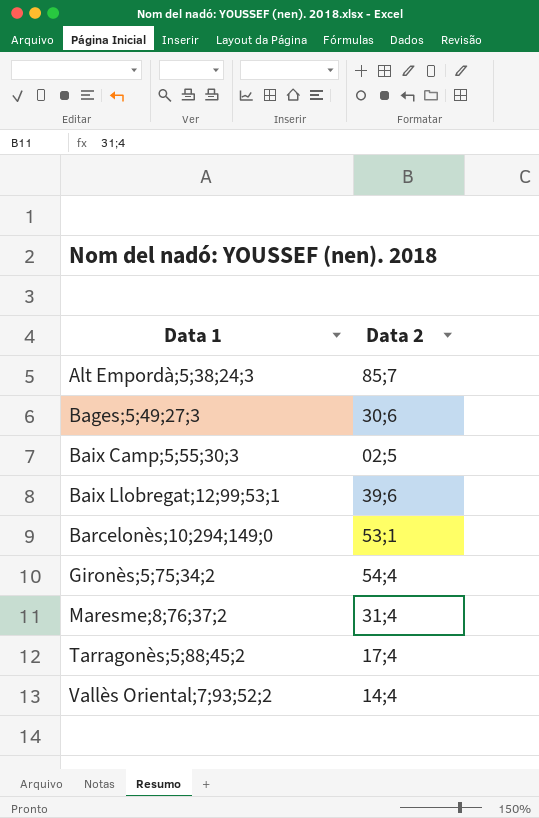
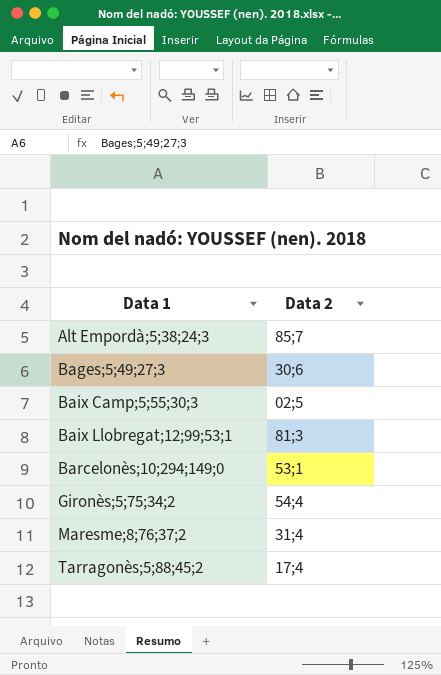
row Vallès Oriental;7;93;52;2: 14;4 -> none
Baix Llobregat;12;99;53;1 | Data 2: 39;6 -> 81;3

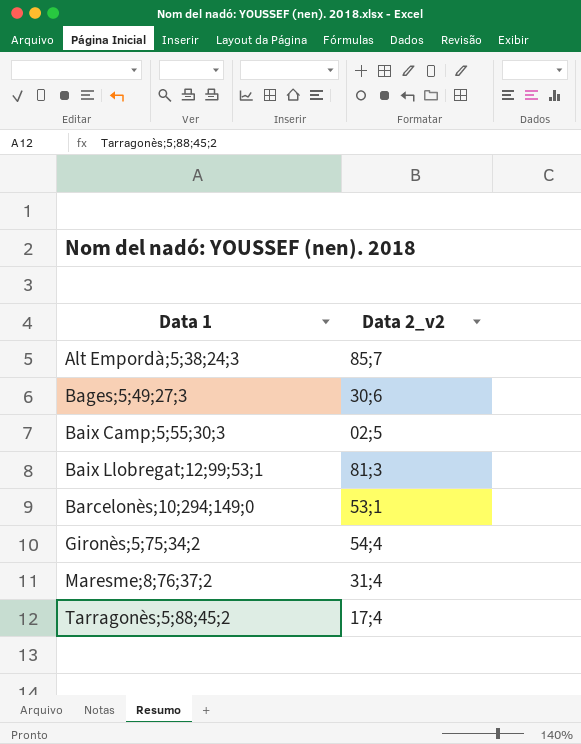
column name: Data 2 -> Data 2_v2

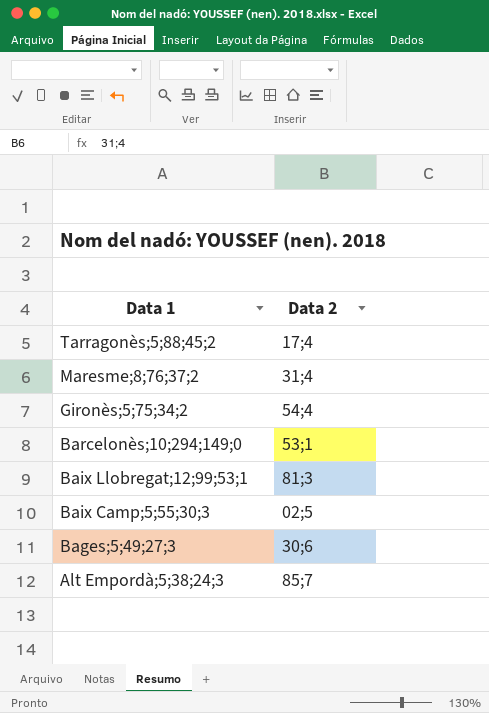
row order: Data 1 ascending -> Data 1 descending
column name: Data 2_v2 -> Data 2

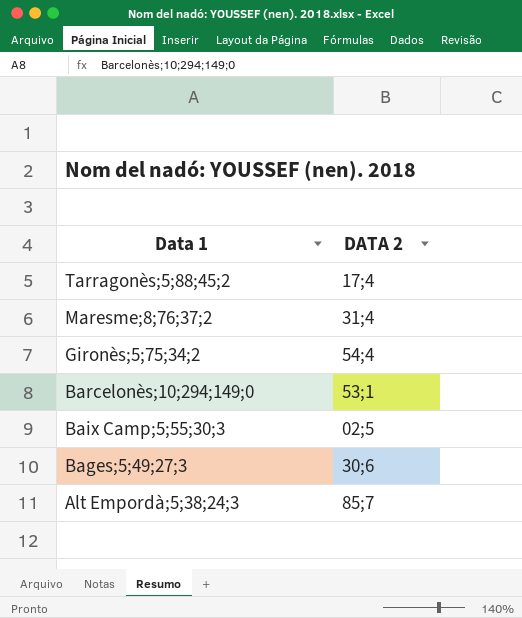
column name: Data 2 -> DATA 2
row Baix Llobregat;12;99;53;1: 81;3 -> none

